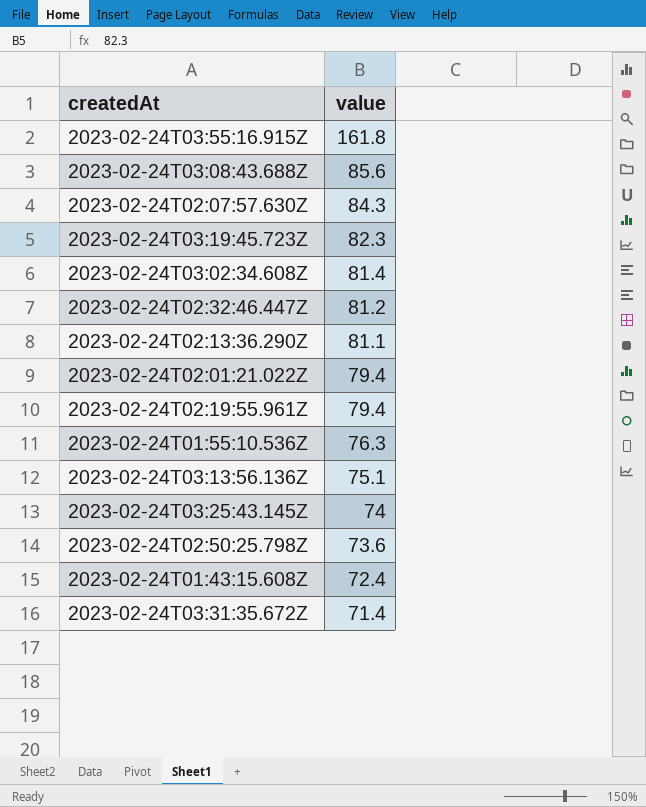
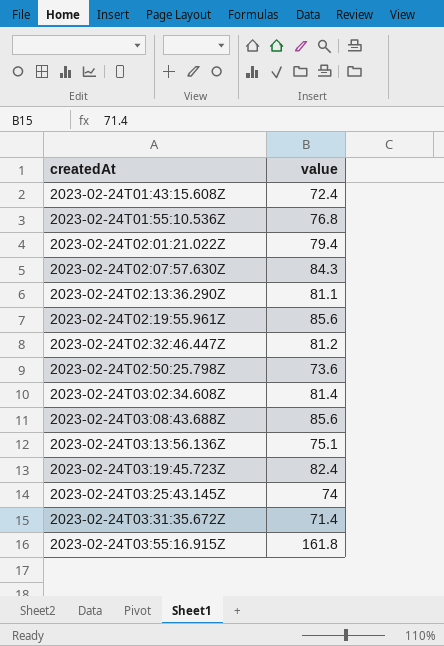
row order: value descending -> createdAt ascending
2023-02-24T01:55:10.536Z | value: 76.3 -> 76.8
2023-02-24T02:19:55.961Z | value: 79.4 -> 85.6
2023-02-24T03:19:45.723Z | value: 82.3 -> 82.4

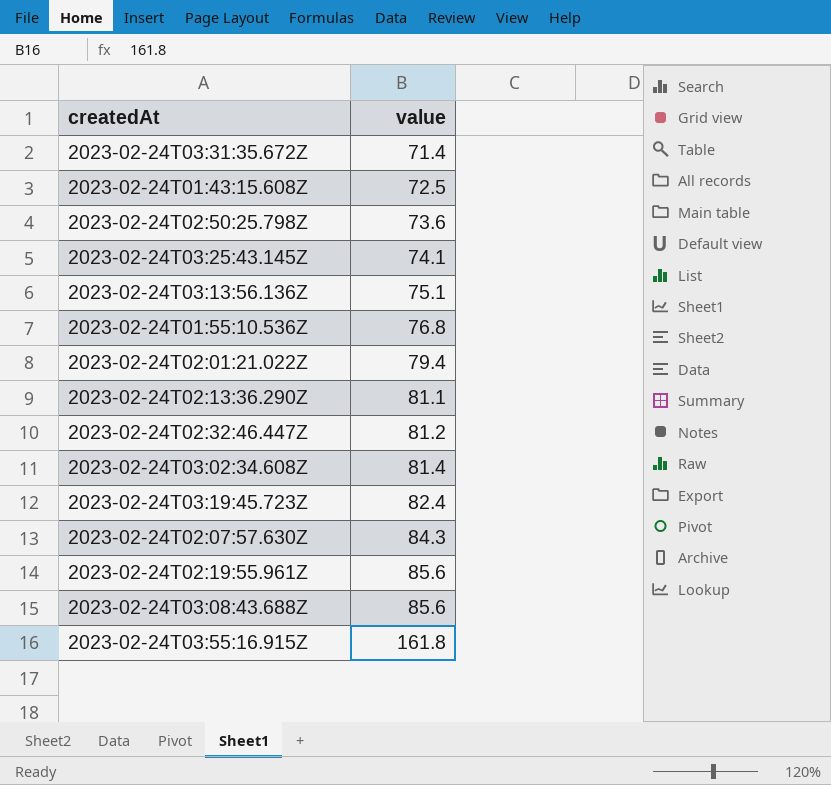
row order: createdAt ascending -> value ascending
2023-02-24T01:43:15.608Z | value: 72.4 -> 72.5
2023-02-24T03:25:43.145Z | value: 74 -> 74.1

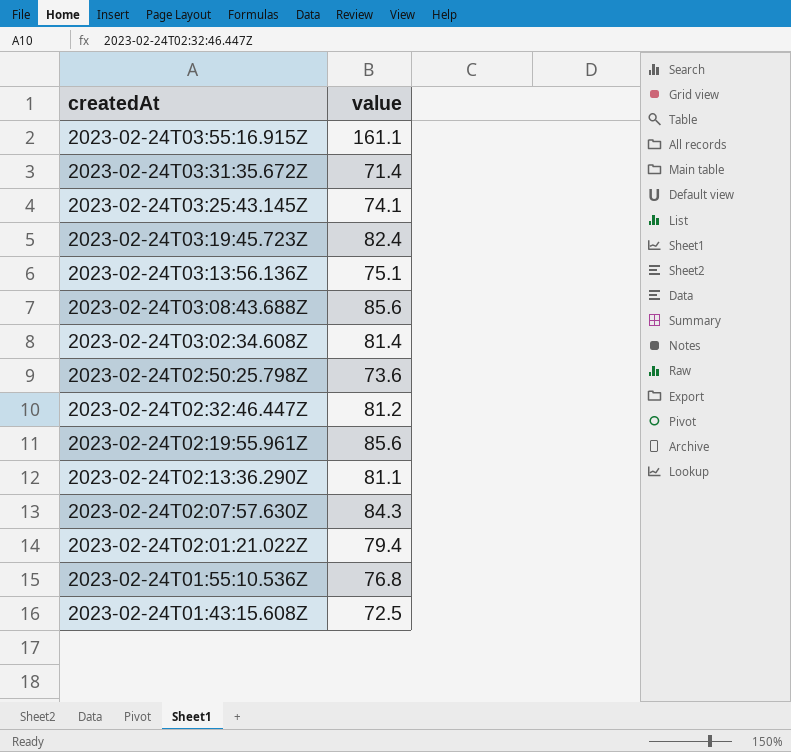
row order: value ascending -> createdAt descending
2023-02-24T03:55:16.915Z | value: 161.8 -> 161.1

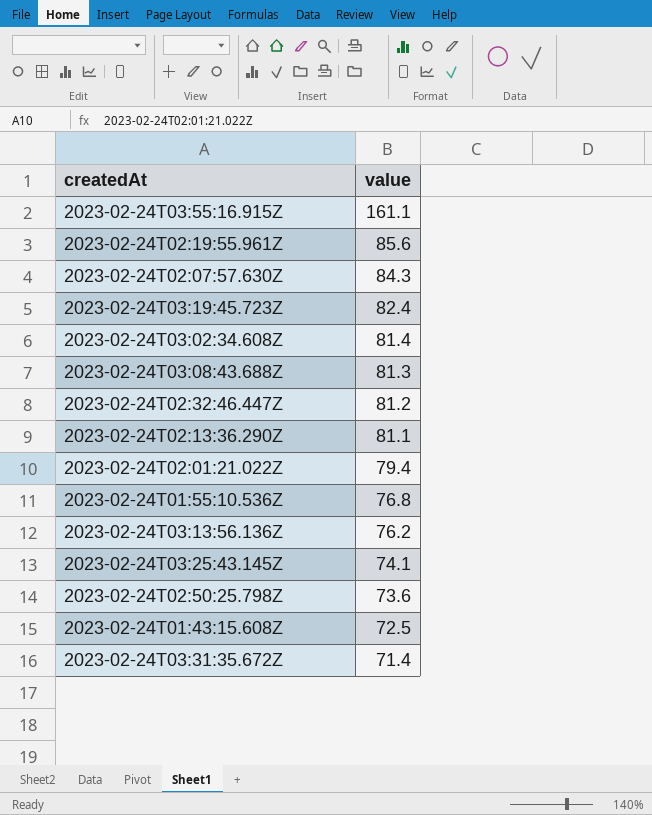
row order: createdAt descending -> value descending
2023-02-24T03:08:43.688Z | value: 85.6 -> 81.3
2023-02-24T03:13:56.136Z | value: 75.1 -> 76.2

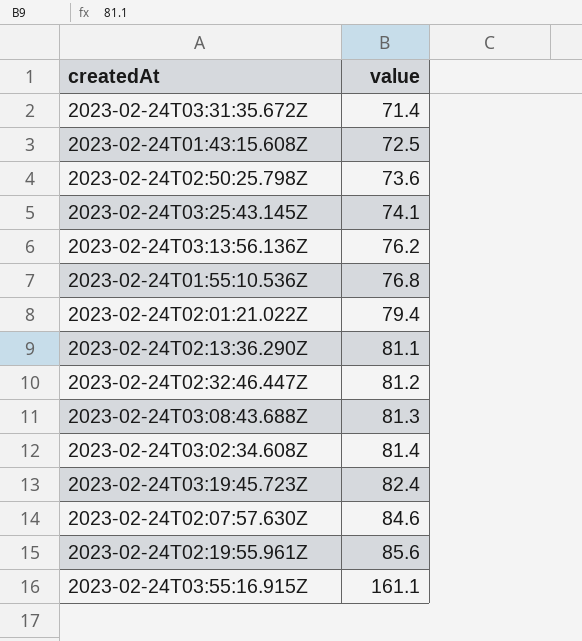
row order: value descending -> value ascending
2023-02-24T02:07:57.630Z | value: 84.3 -> 84.6

